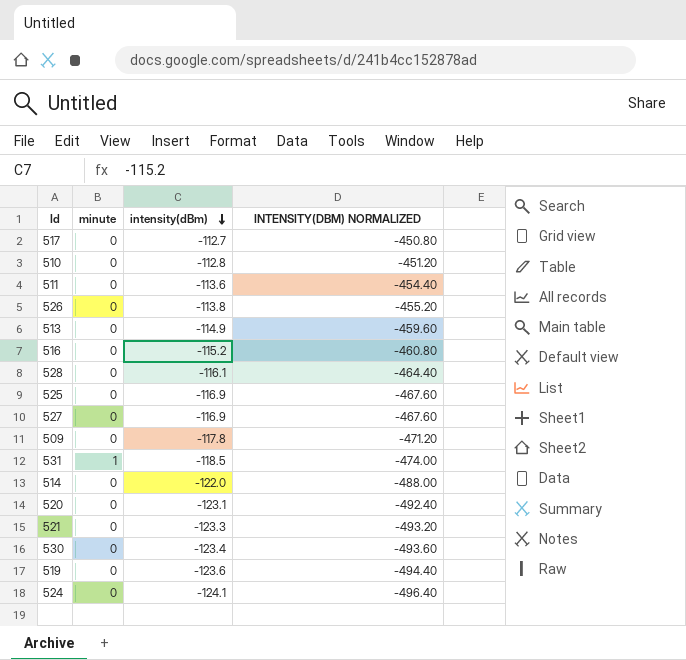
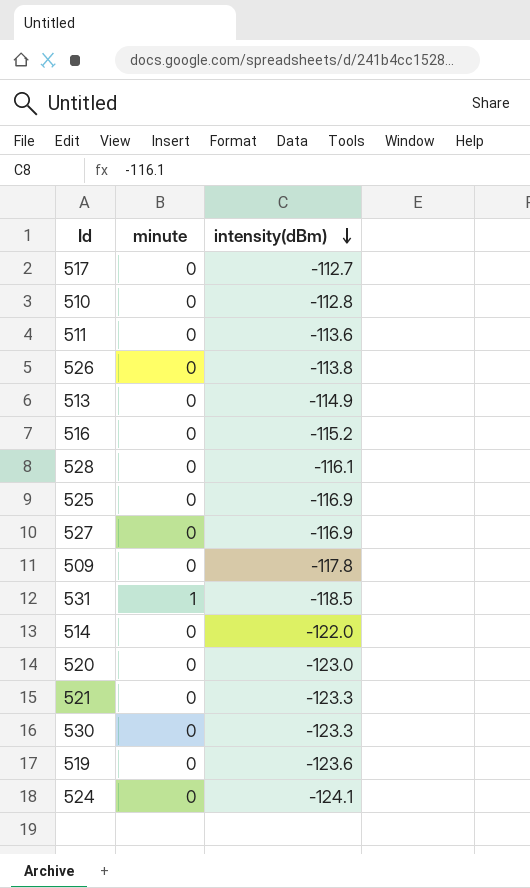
column INTENSITY(DBM) NORMALIZED | formula: [intensity(dBm)] * 4 -> none
520 | intensity(dBm): -123.1 -> -123.0
530 | intensity(dBm): -123.4 -> -123.3

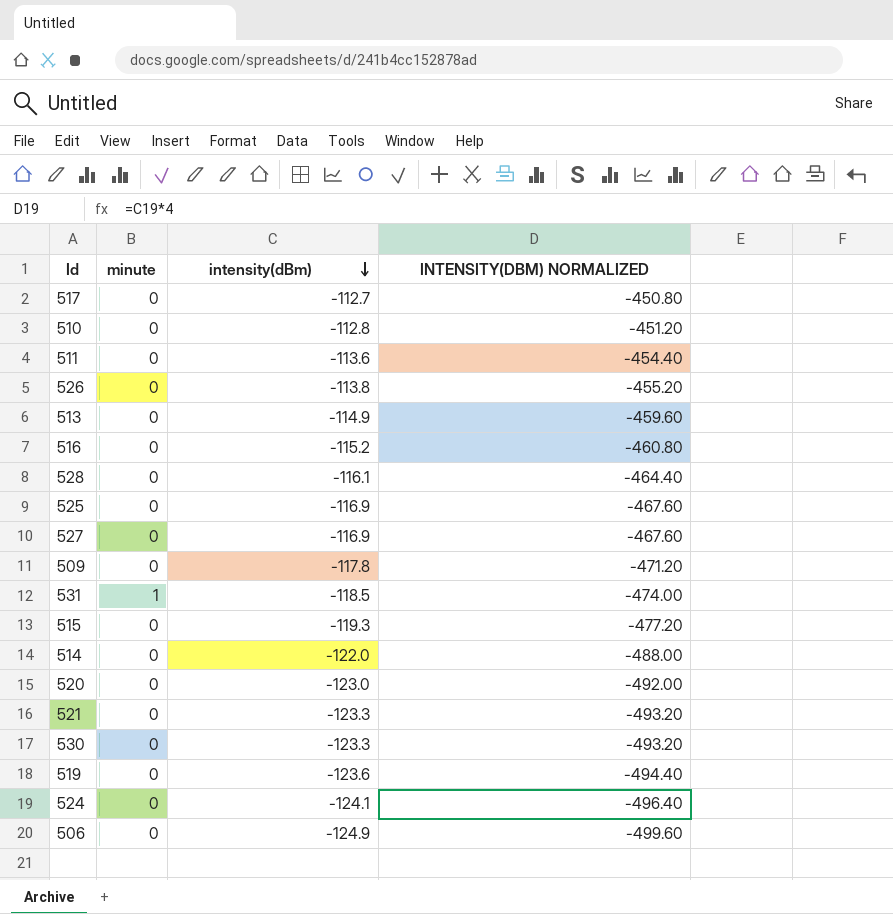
column INTENSITY(DBM) NORMALIZED | formula: none -> [intensity(dBm)] * 4
row 515: none -> 0 | -119.3 | -477.20
row 506: none -> 0 | -124.9 | -499.60

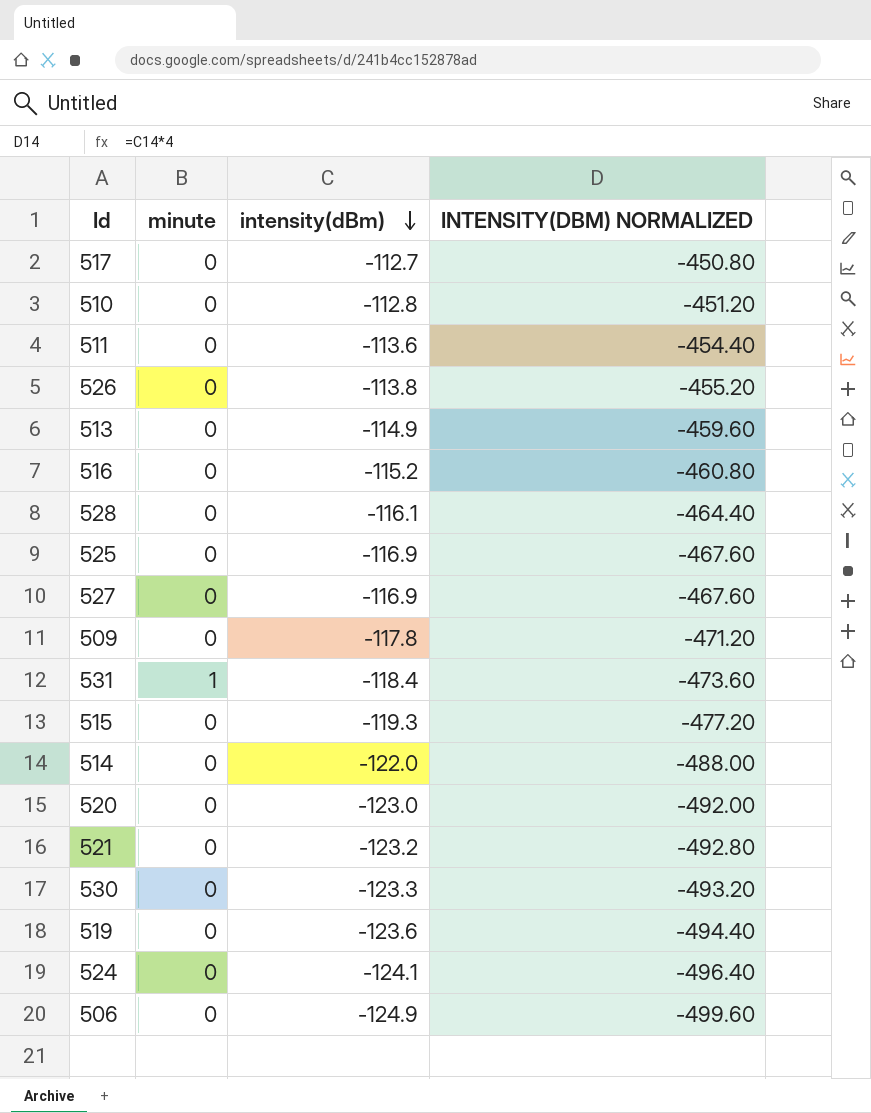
531 | intensity(dBm): -118.5 -> -118.4
531 | INTENSITY(DBM) NORMALIZED: -474.00 -> -473.60
521 | intensity(dBm): -123.3 -> -123.2
521 | INTENSITY(DBM) NORMALIZED: -493.20 -> -492.80

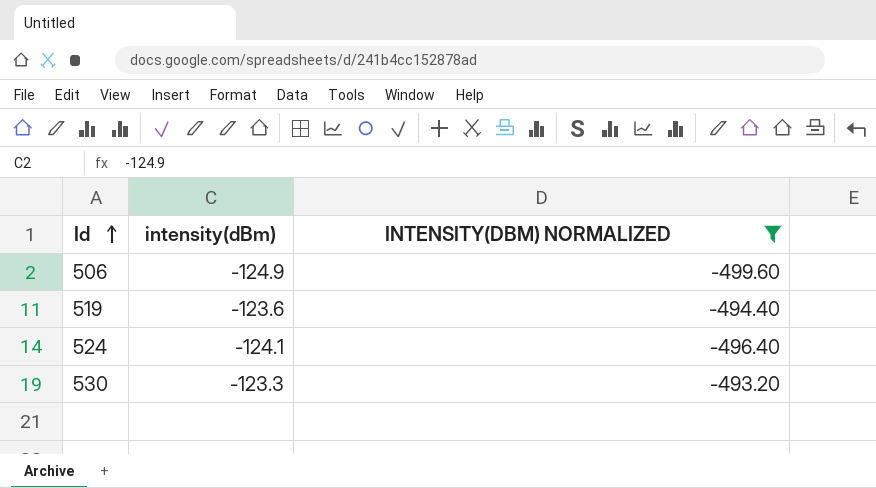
filter: none -> INTENSITY(DBM) NORMALIZED <= -493.20
row order: intensity(dBm) descending -> Id ascending
column minute | position: 2 -> none

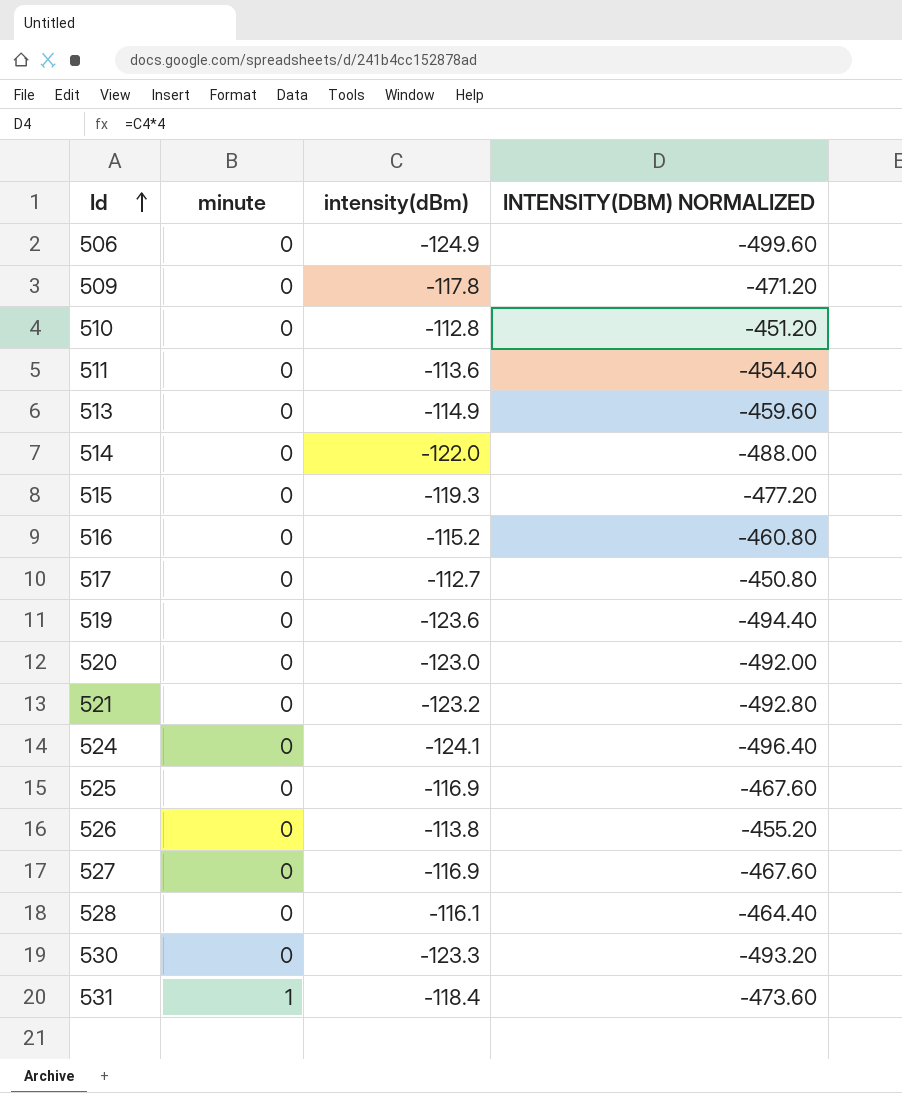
filter: INTENSITY(DBM) NORMALIZED <= -493.20 -> none
column minute | position: none -> 2

